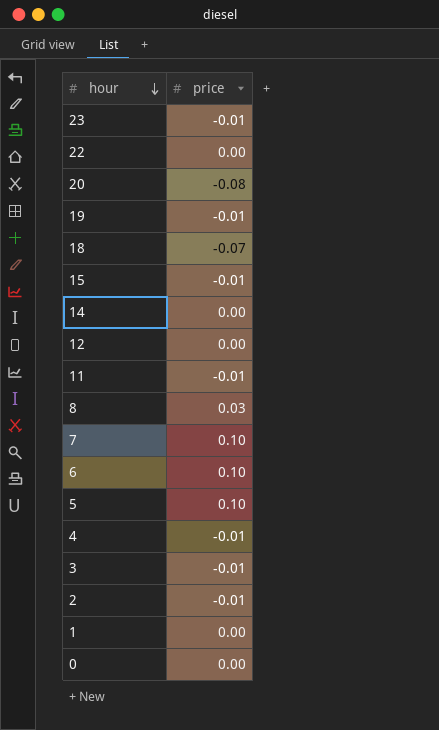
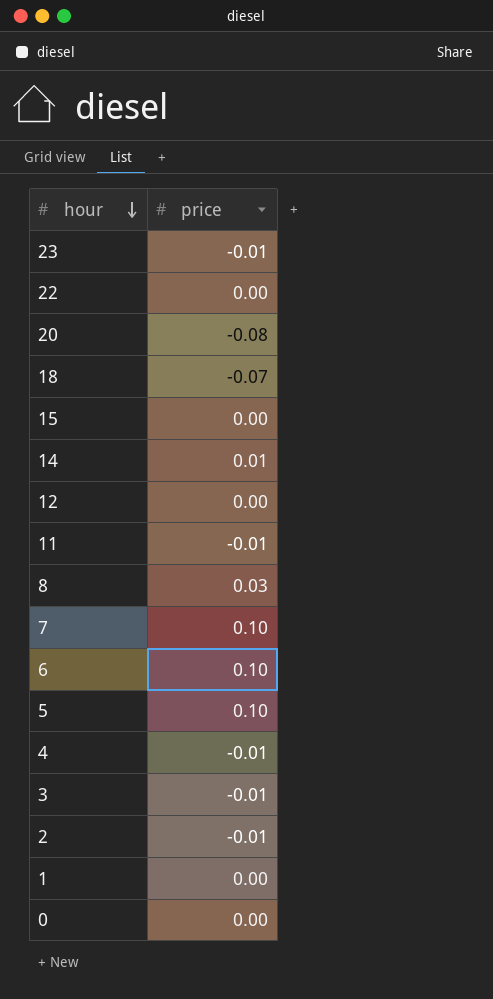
row 19: -0.01 -> none
15 | price: -0.01 -> 0.00
14 | price: 0.00 -> 0.01

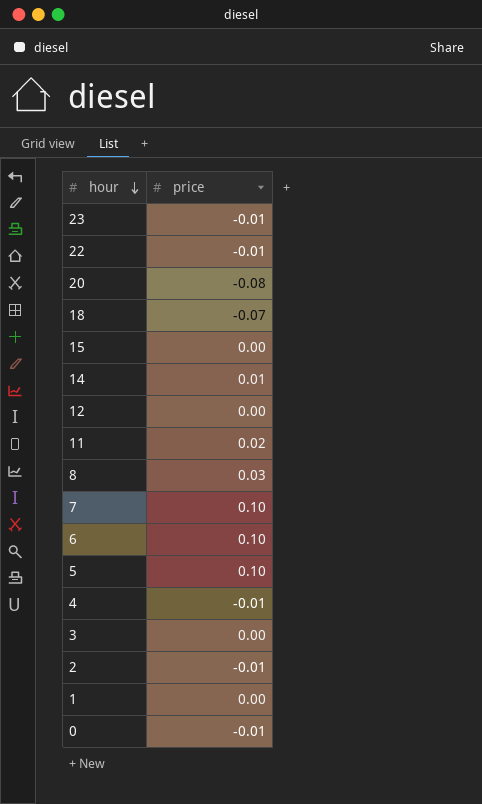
22 | price: 0.00 -> -0.01
11 | price: -0.01 -> 0.02
3 | price: -0.01 -> 0.00
0 | price: 0.00 -> -0.01

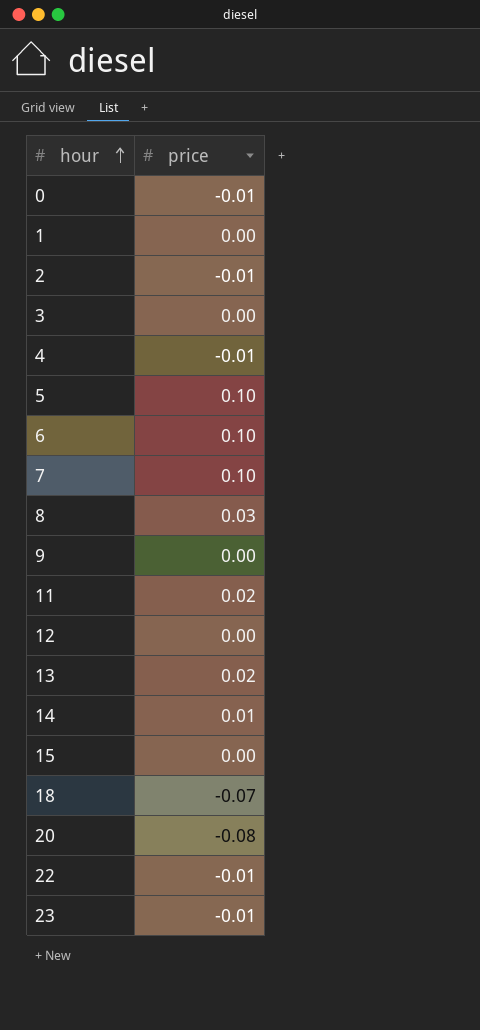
row order: hour descending -> hour ascending
row 9: none -> 0.00
row 13: none -> 0.02

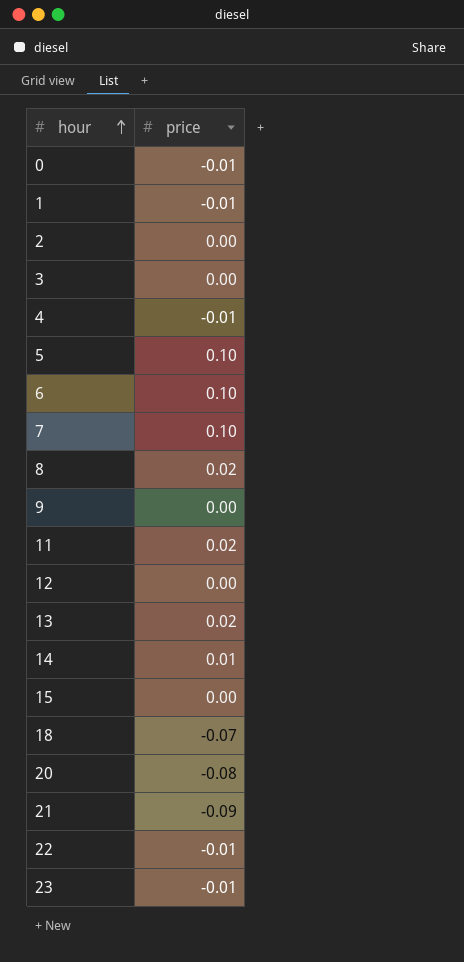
1 | price: 0.00 -> -0.01
2 | price: -0.01 -> 0.00
8 | price: 0.03 -> 0.02
row 21: none -> -0.09

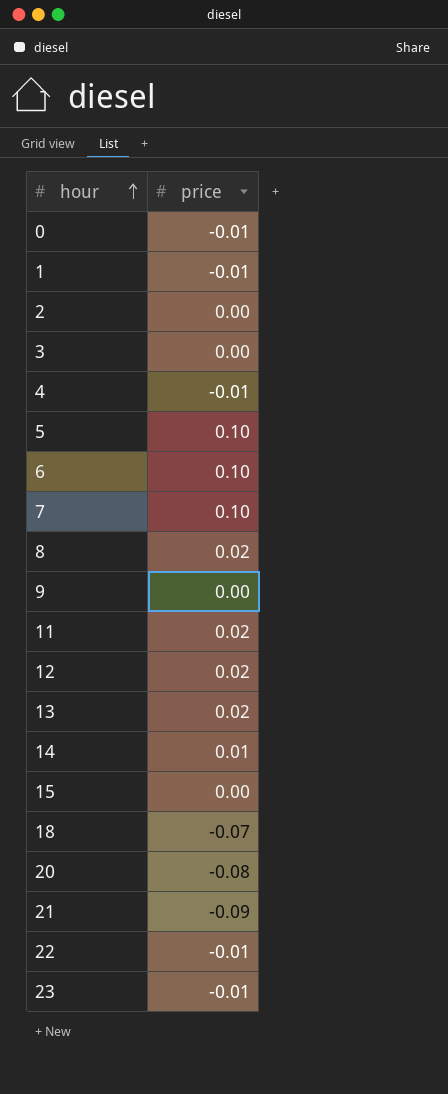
12 | price: 0.00 -> 0.02

